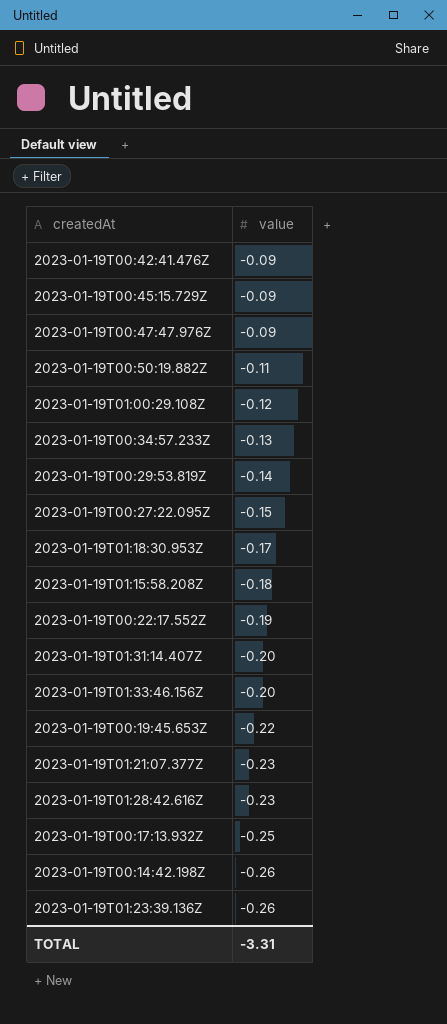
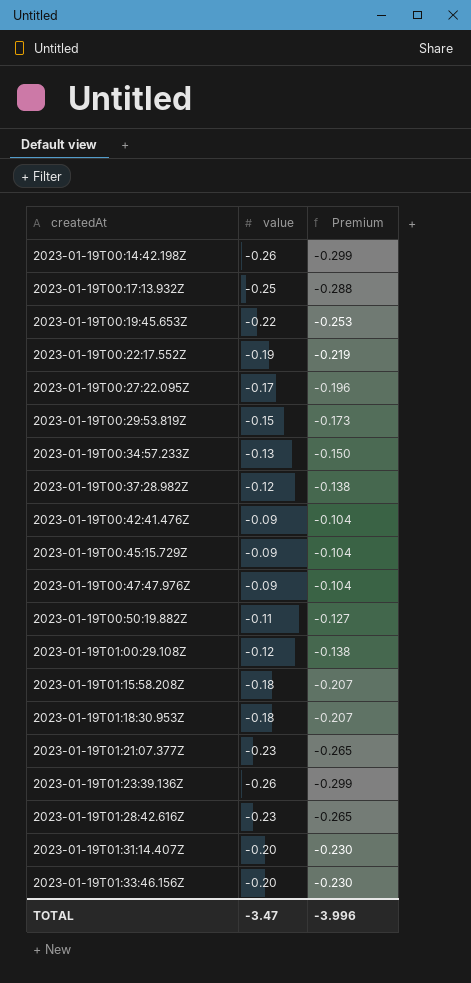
row order: value descending -> createdAt ascending
column Premium | formula: none -> [value] * 1.15
2023-01-19T00:27:22.095Z | value: -0.15 -> -0.17
2023-01-19T00:29:53.819Z | value: -0.14 -> -0.15
row 2023-01-19T00:37:28.982Z: none -> -0.12 | -0.138
2023-01-19T01:18:30.953Z | value: -0.17 -> -0.18
TOTAL | value: -3.31 -> -3.47

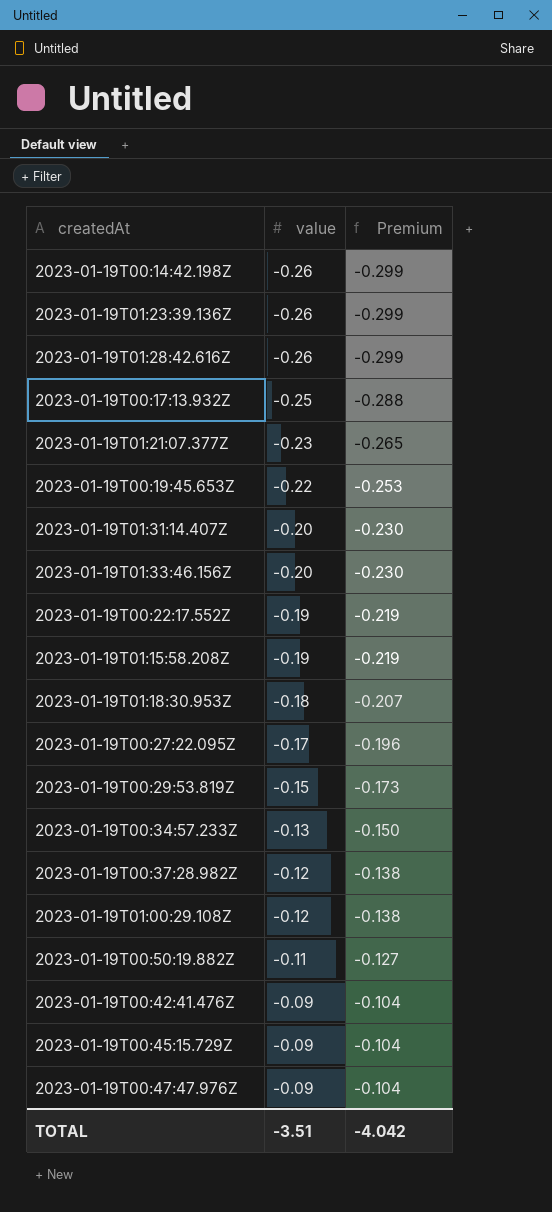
row order: createdAt ascending -> value ascending
2023-01-19T01:28:42.616Z | value: -0.23 -> -0.26
2023-01-19T01:28:42.616Z | Premium: -0.265 -> -0.299
2023-01-19T01:15:58.208Z | value: -0.18 -> -0.19
2023-01-19T01:15:58.208Z | Premium: -0.207 -> -0.219
TOTAL | value: -3.47 -> -3.51
TOTAL | Premium: -3.996 -> -4.042

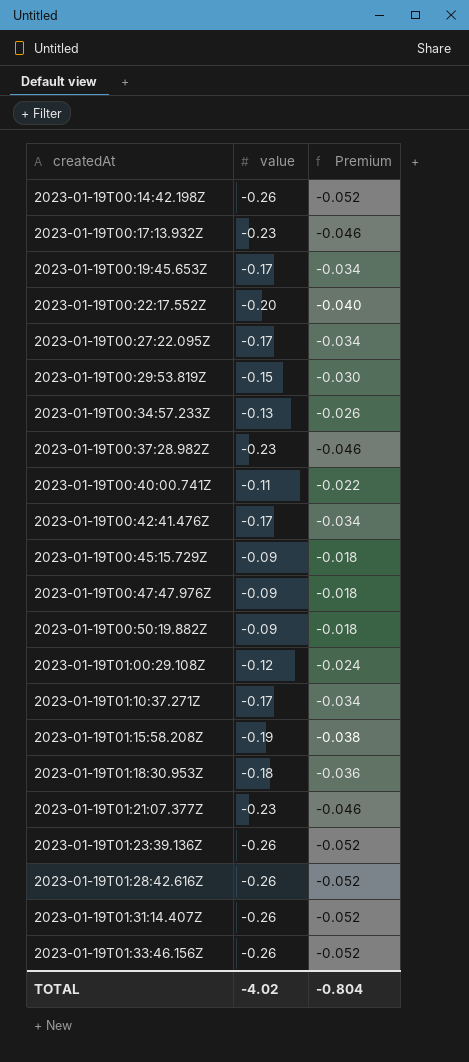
row order: value ascending -> createdAt ascending
column Premium | formula: [value] * 1.15 -> [value] * 0.2
2023-01-19T00:17:13.932Z | value: -0.25 -> -0.23
2023-01-19T00:19:45.653Z | value: -0.22 -> -0.17
2023-01-19T00:22:17.552Z | value: -0.19 -> -0.20
2023-01-19T00:37:28.982Z | value: -0.12 -> -0.23
row 2023-01-19T00:40:00.741Z: none -> -0.11 | -0.022
2023-01-19T00:42:41.476Z | value: -0.09 -> -0.17
2023-01-19T00:50:19.882Z | value: -0.11 -> -0.09
row 2023-01-19T01:10:37.271Z: none -> -0.17 | -0.034
2023-01-19T01:31:14.407Z | value: -0.20 -> -0.26
2023-01-19T01:33:46.156Z | value: -0.20 -> -0.26
TOTAL | value: -3.51 -> -4.02
TOTAL | Premium: -4.042 -> -0.804

